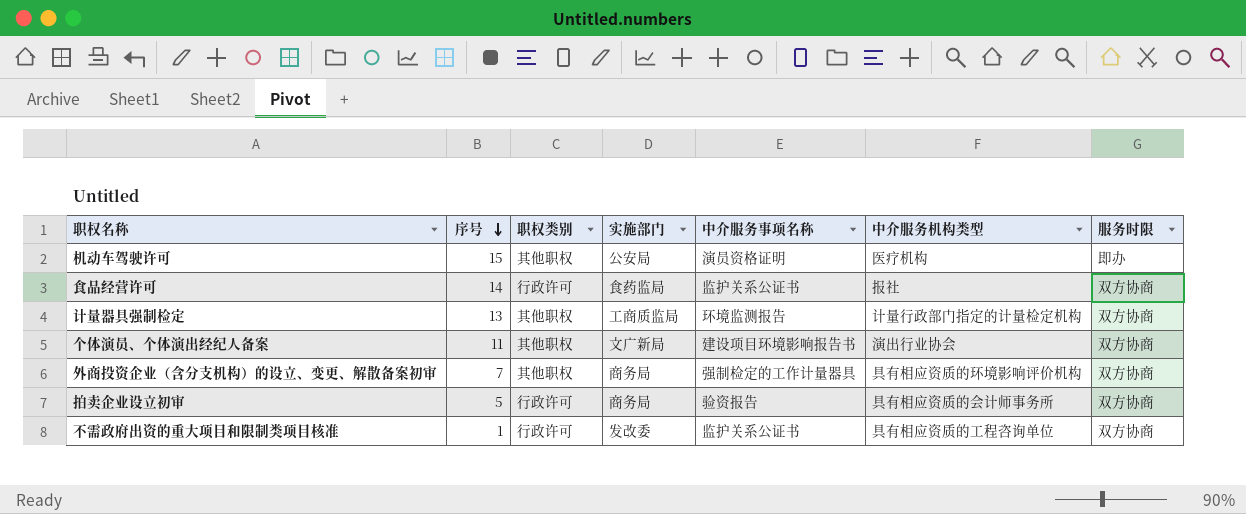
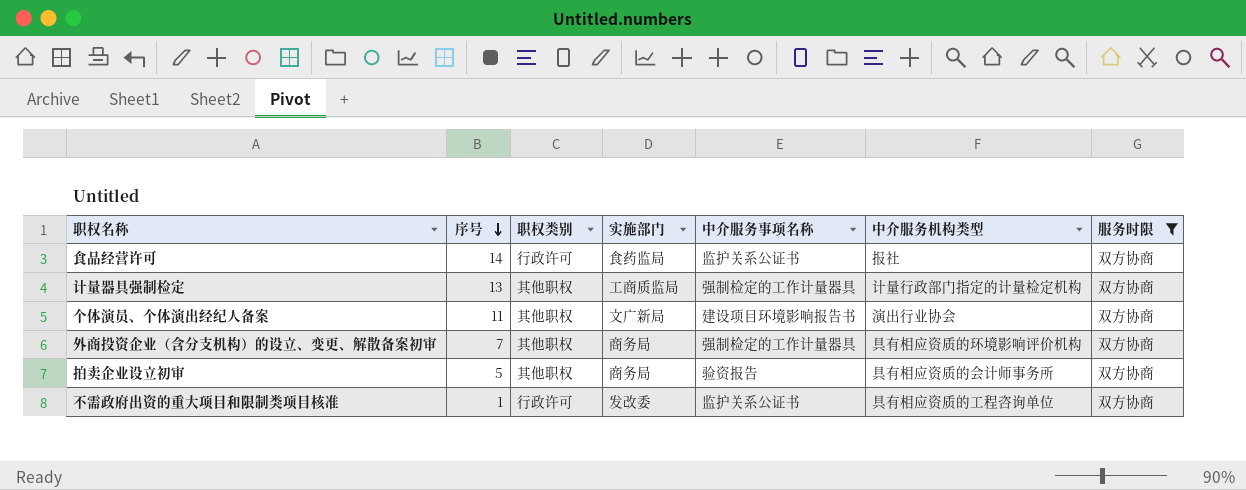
filter: none -> 服务时限 = 双方协商
计量器具强制检定 | 中介服务事项名称: 环境监测报告 -> 强制检定的工作计量器具
拍卖企业设立初审 | 职权类别: 行政许可 -> 其他职权

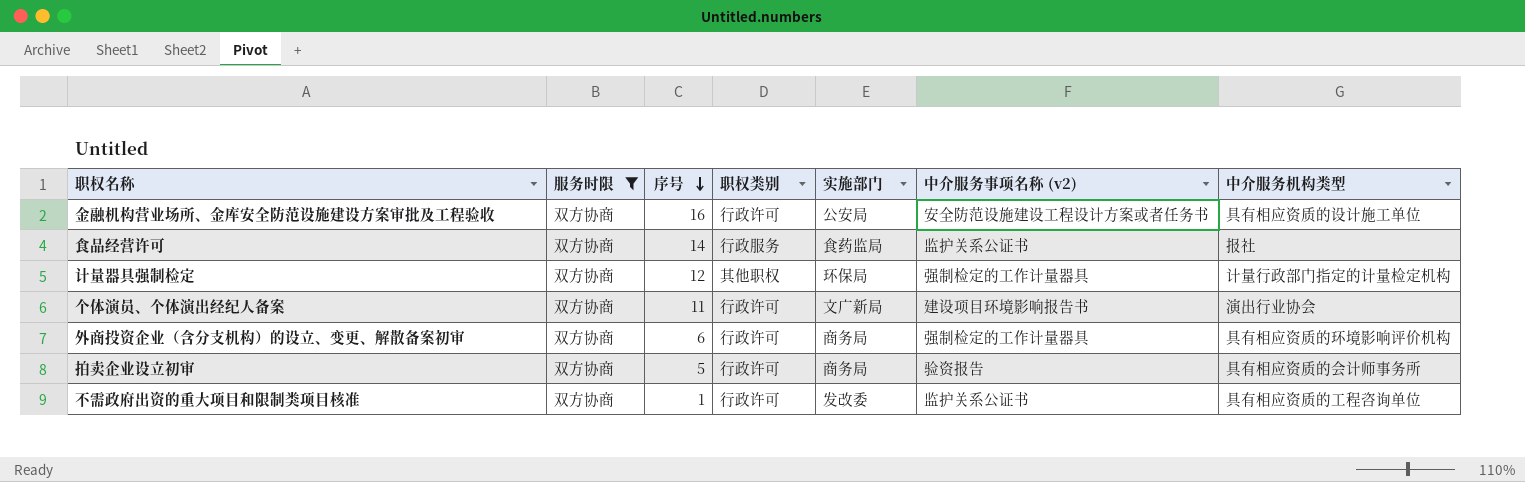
column 服务时限 | position: 7 -> 2
column name: 中介服务事项名称 -> 中介服务事项名称 (v2)
row 金融机构营业场所、金库安全防范设施建设方案审批及工程验收: none -> 双方协商 | 16 | 行政许可 | 公安局 | 安全防范设施建设工程设计方案或者任务书 | 具有相应资质的设计施工单位
食品经营许可 | 职权类别: 行政许可 -> 行政服务
计量器具强制检定 | 序号: 13 -> 12
计量器具强制检定 | 实施部门: 工商质监局 -> 环保局
个体演员、个体演出经纪人备案 | 职权类别: 其他职权 -> 行政许可
外商投资企业（含分支机构）的设立、变更、解散备案初审 | 序号: 7 -> 6
外商投资企业（含分支机构）的设立、变更、解散备案初审 | 职权类别: 其他职权 -> 行政许可
拍卖企业设立初审 | 职权类别: 其他职权 -> 行政许可

